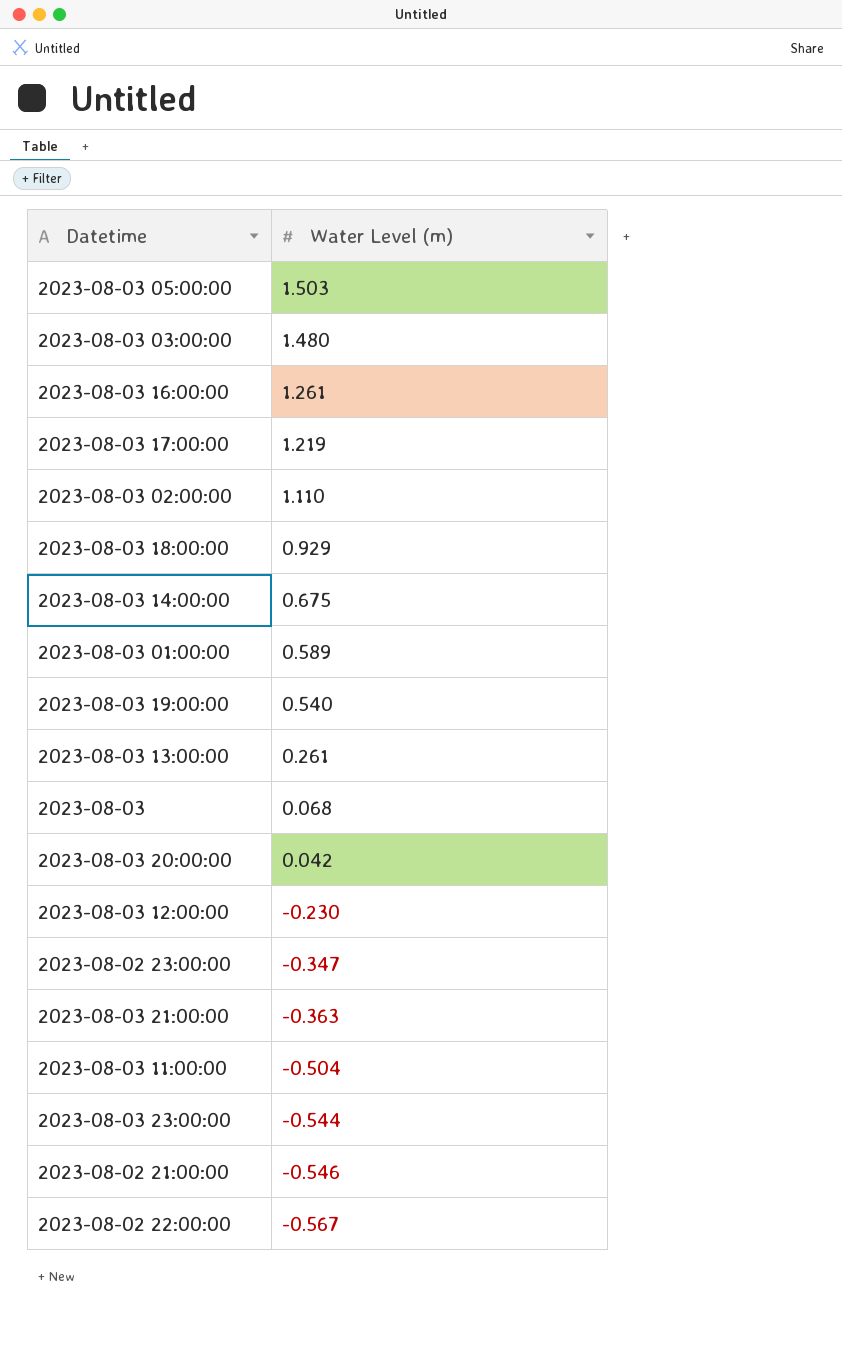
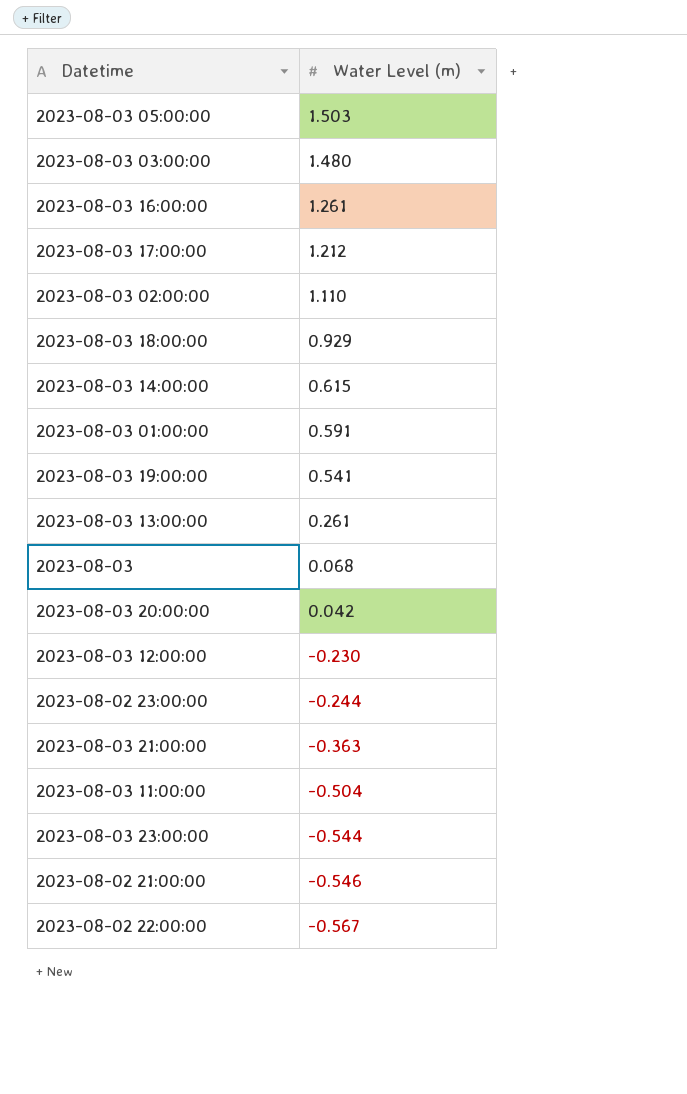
2023-08-03 17:00:00 | Water Level (m): 1.219 -> 1.212
2023-08-03 14:00:00 | Water Level (m): 0.675 -> 0.615
2023-08-03 01:00:00 | Water Level (m): 0.589 -> 0.591
2023-08-03 19:00:00 | Water Level (m): 0.540 -> 0.541
2023-08-02 23:00:00 | Water Level (m): -0.347 -> -0.244

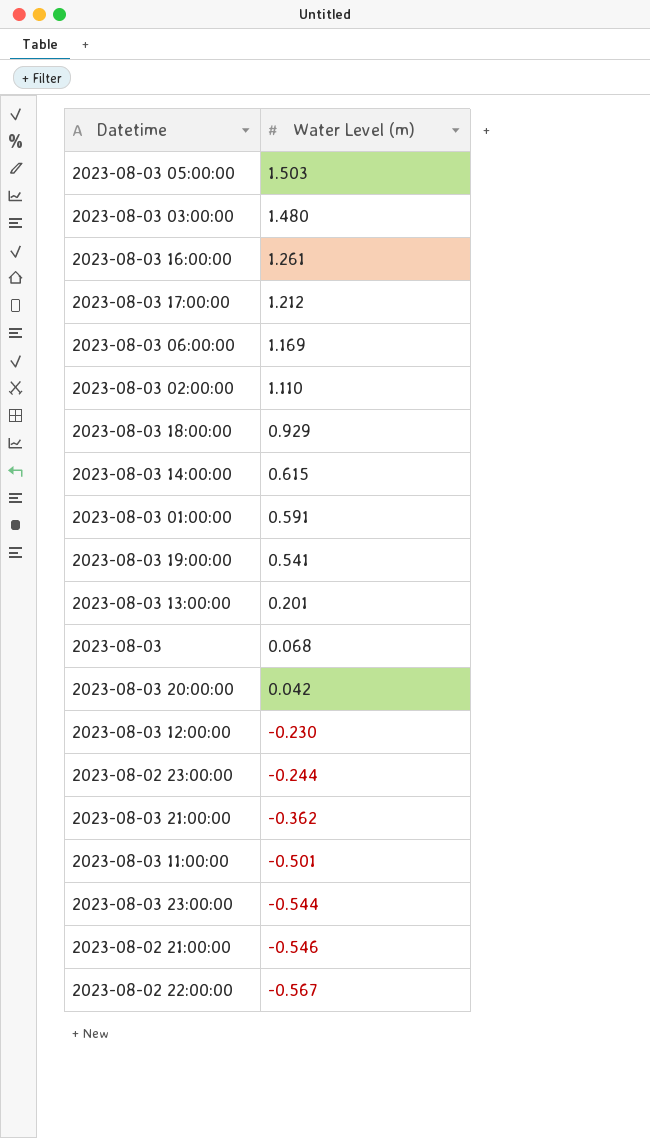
row 2023-08-03 06:00:00: none -> 1.169
2023-08-03 13:00:00 | Water Level (m): 0.261 -> 0.201
2023-08-03 21:00:00 | Water Level (m): -0.363 -> -0.362
2023-08-03 11:00:00 | Water Level (m): -0.504 -> -0.501

